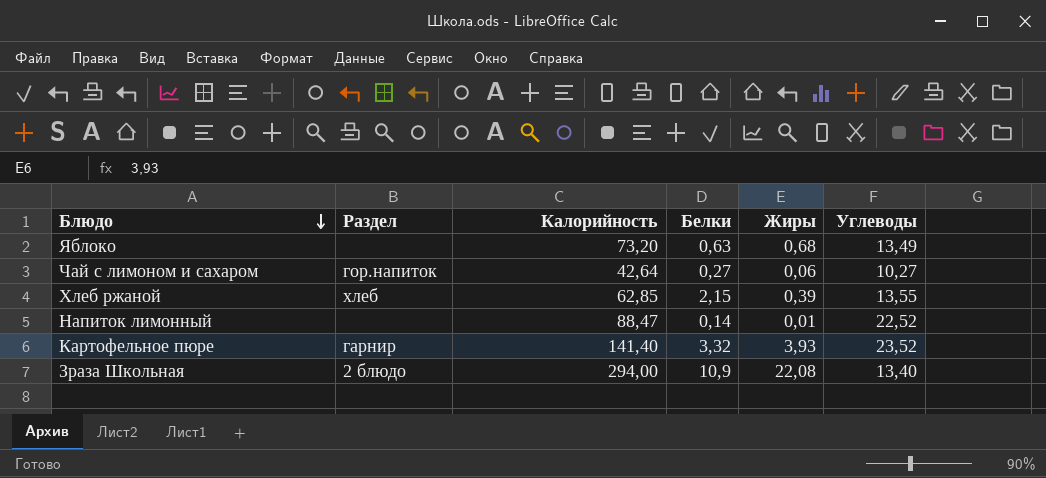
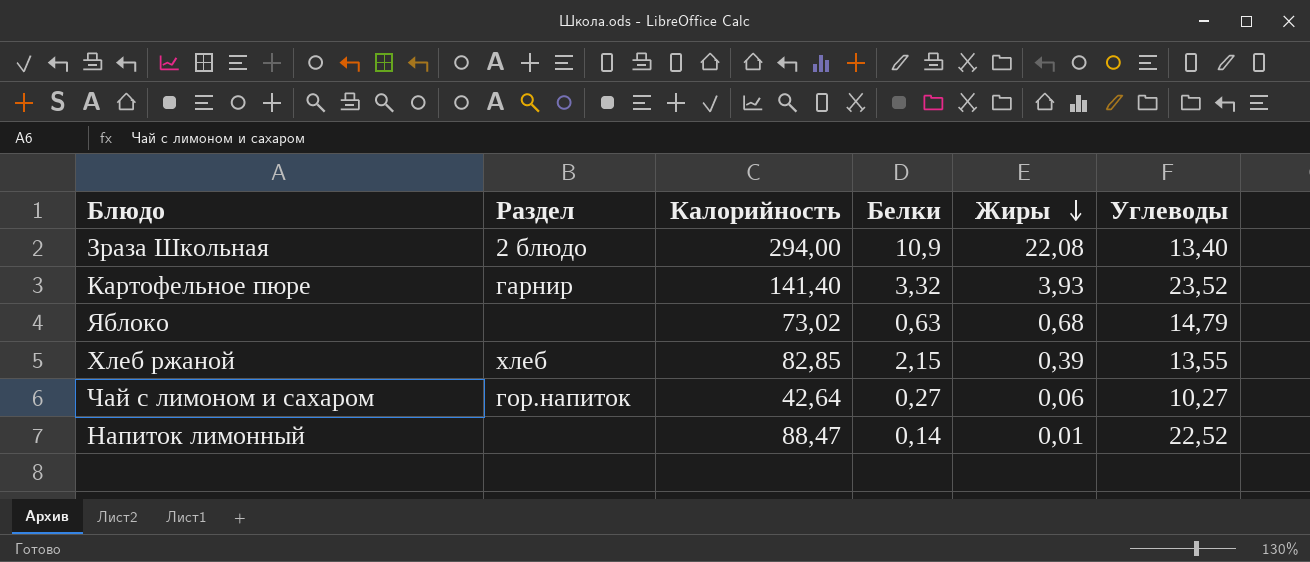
row order: Блюдо descending -> Жиры descending
Яблоко | Калорийность: 73,20 -> 73,02
Яблоко | Углеводы: 13,49 -> 14,79
Хлеб ржаной | Калорийность: 62,85 -> 82,85

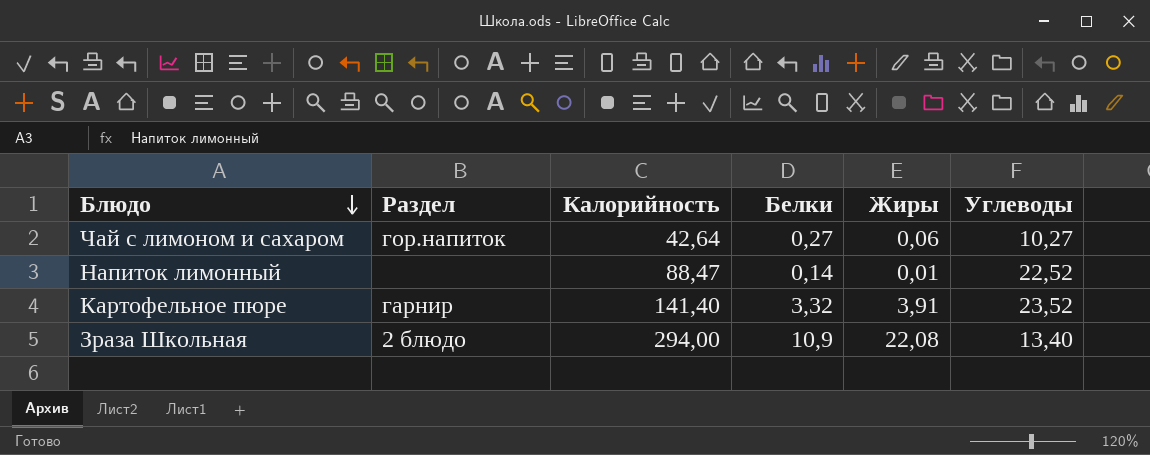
row order: Жиры descending -> Блюдо descending
row Яблоко: none | 73,02 | 0,63 | 0,68 | 14,79 -> none
row Хлеб ржаной: хлеб | 82,85 | 2,15 | 0,39 | 13,55 -> none
Картофельное пюре | Жиры: 3,93 -> 3,91

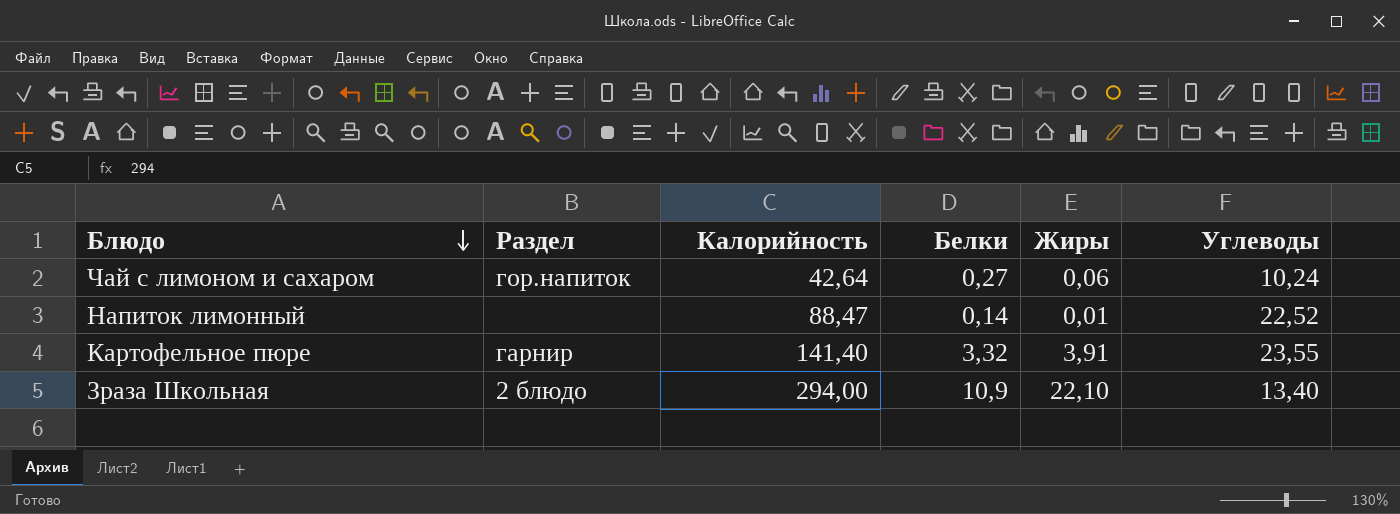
Чай с лимоном и сахаром | Углеводы: 10,27 -> 10,24
Картофельное пюре | Углеводы: 23,52 -> 23,55
Зраза Школьная | Жиры: 22,08 -> 22,10

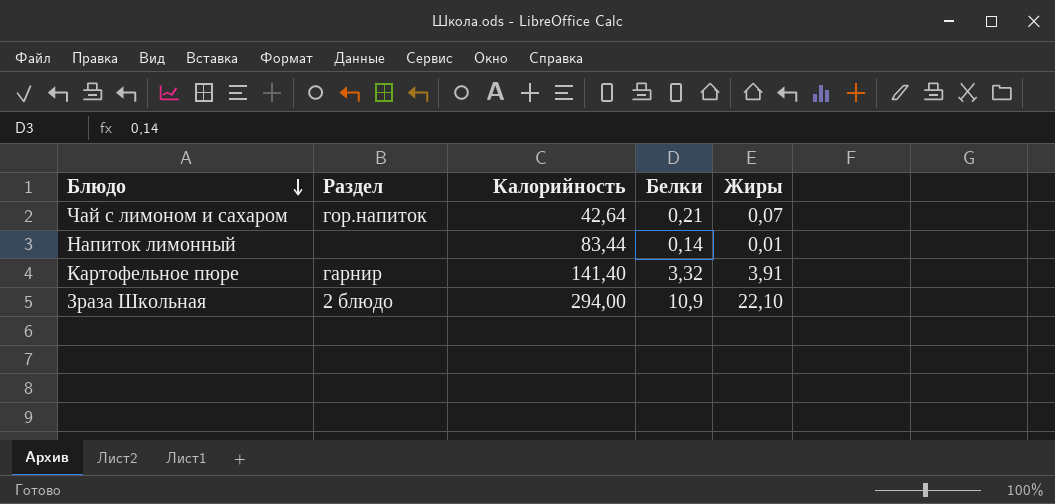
column Углеводы | position: 6 -> none
Чай с лимоном и сахаром | Белки: 0,27 -> 0,21
Чай с лимоном и сахаром | Жиры: 0,06 -> 0,07
Напиток лимонный | Калорийность: 88,47 -> 83,44

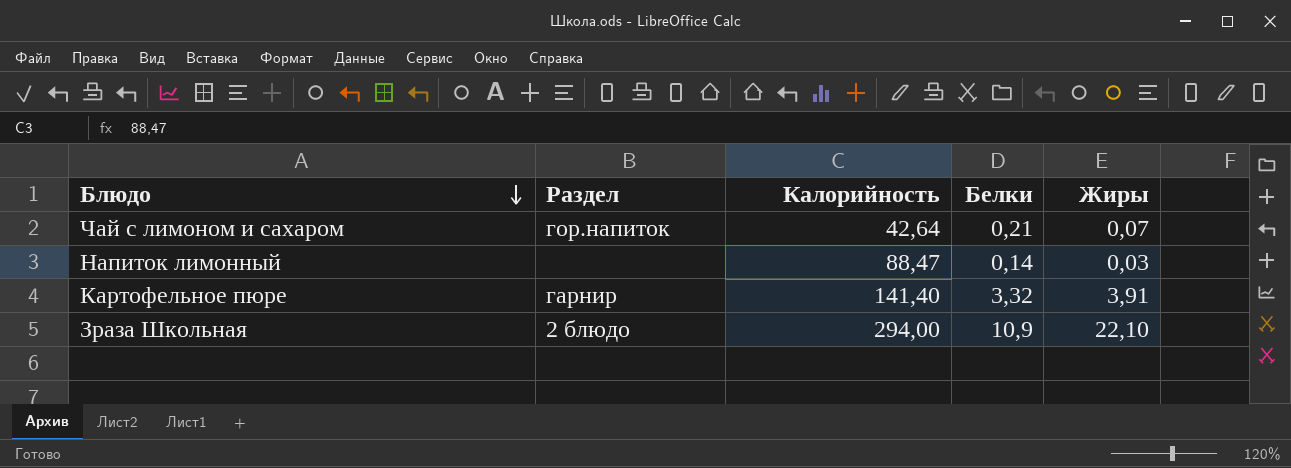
Напиток лимонный | Калорийность: 83,44 -> 88,47
Напиток лимонный | Жиры: 0,01 -> 0,03

